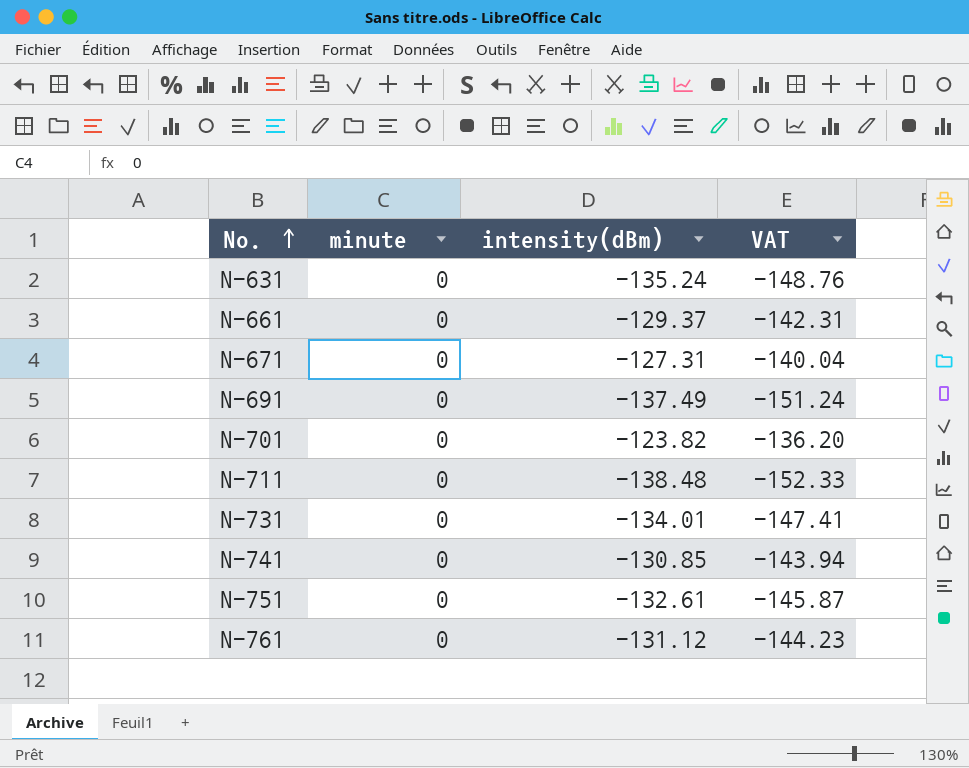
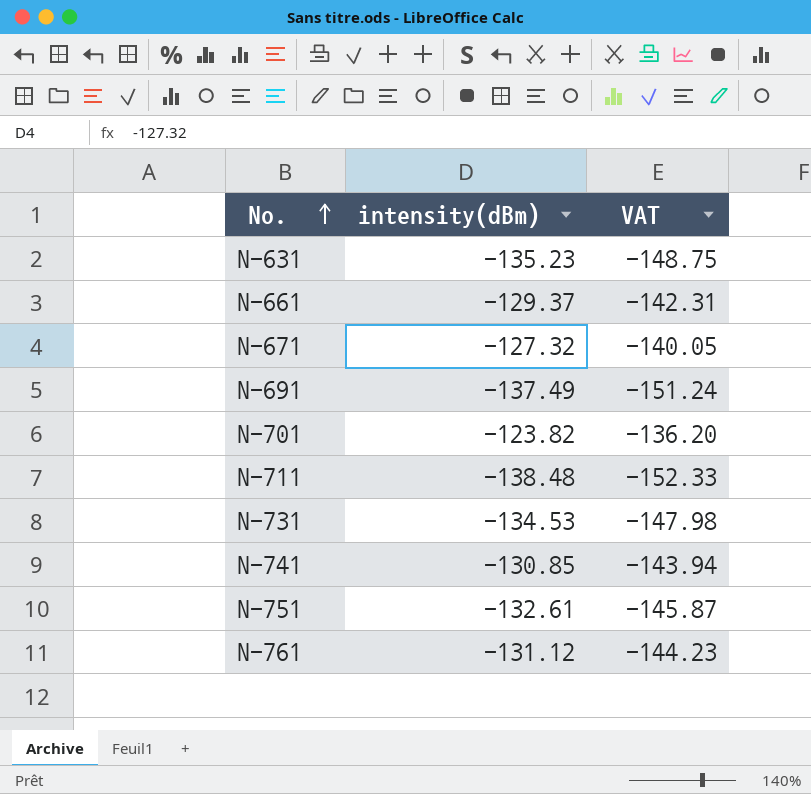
column minute | position: 2 -> none
N-631 | intensity(dBm): -135.24 -> -135.23
N-631 | VAT: -148.76 -> -148.75
N-671 | intensity(dBm): -127.31 -> -127.32
N-671 | VAT: -140.04 -> -140.05
N-731 | intensity(dBm): -134.01 -> -134.53
N-731 | VAT: -147.41 -> -147.98

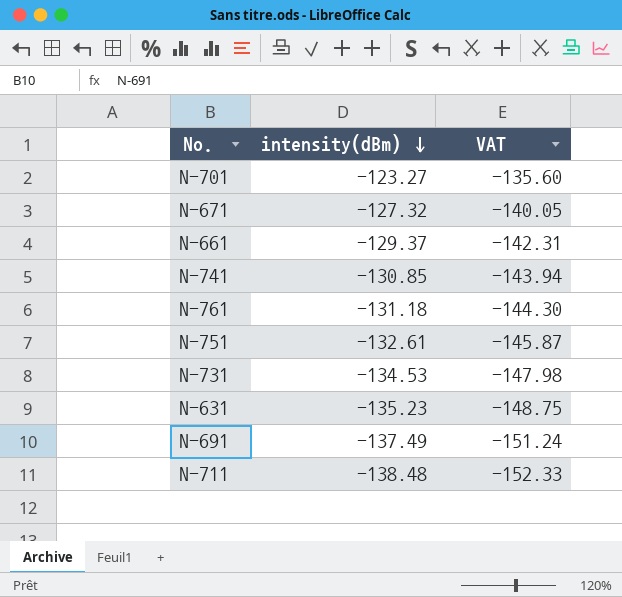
row order: No. ascending -> intensity(dBm) descending
N-701 | intensity(dBm): -123.82 -> -123.27
N-701 | VAT: -136.20 -> -135.60
N-761 | intensity(dBm): -131.12 -> -131.18
N-761 | VAT: -144.23 -> -144.30

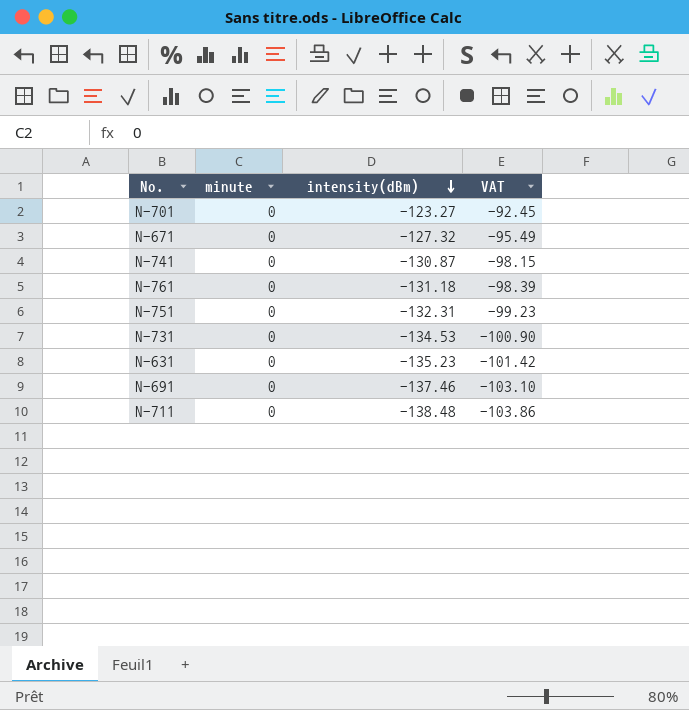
column minute | position: none -> 2
column VAT | formula: [intensity(dBm)] * 1.1 -> [intensity(dBm)] * 0.75
row N-661: -129.37 | -142.31 -> none
N-741 | intensity(dBm): -130.85 -> -130.87
N-751 | intensity(dBm): -132.61 -> -132.31
N-691 | intensity(dBm): -137.49 -> -137.46

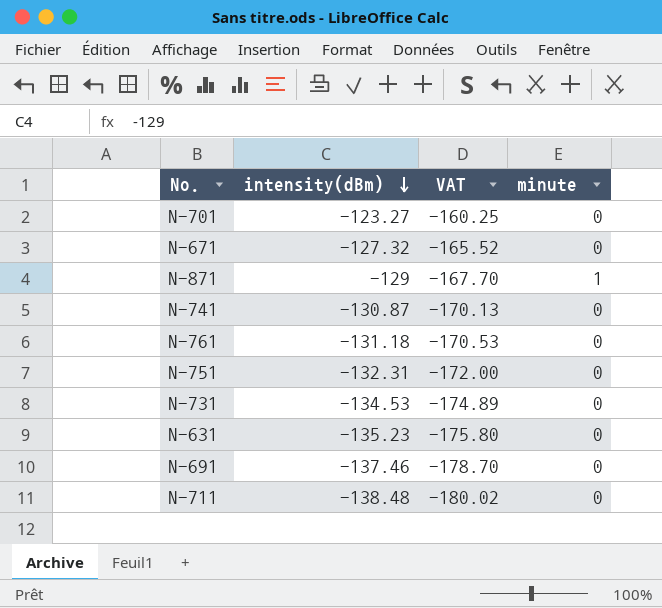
column VAT | formula: [intensity(dBm)] * 0.75 -> [intensity(dBm)] * 1.3
column minute | position: 2 -> 4
row N-871: none -> -129 | -167.70 | 1

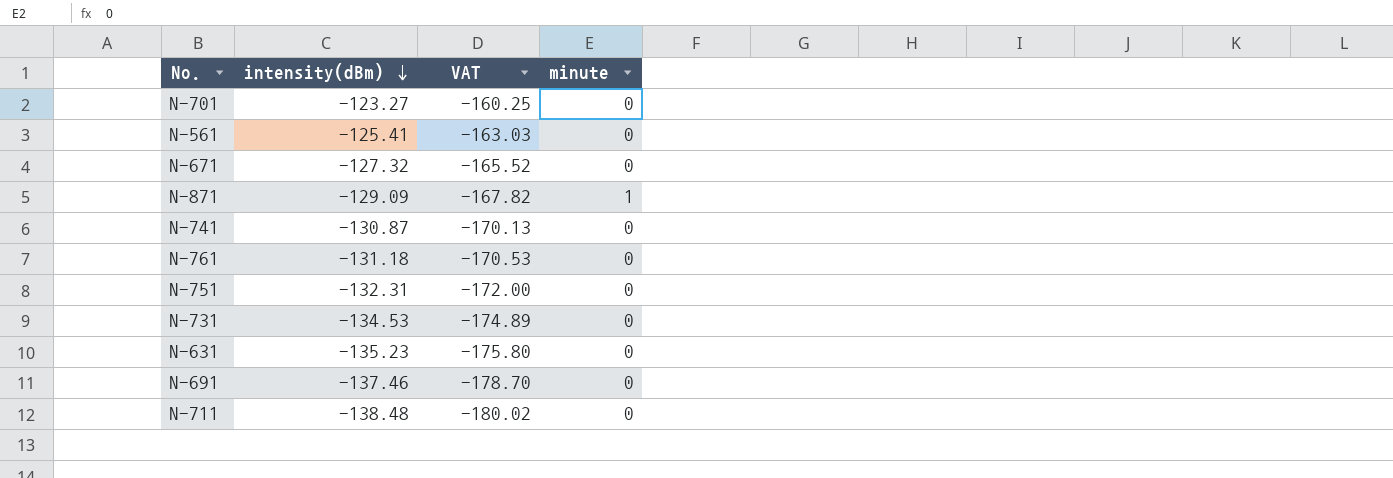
row N-561: none -> -125.41 | -163.03 | 0
N-871 | intensity(dBm): -129 -> -129.09
N-871 | VAT: -167.70 -> -167.82

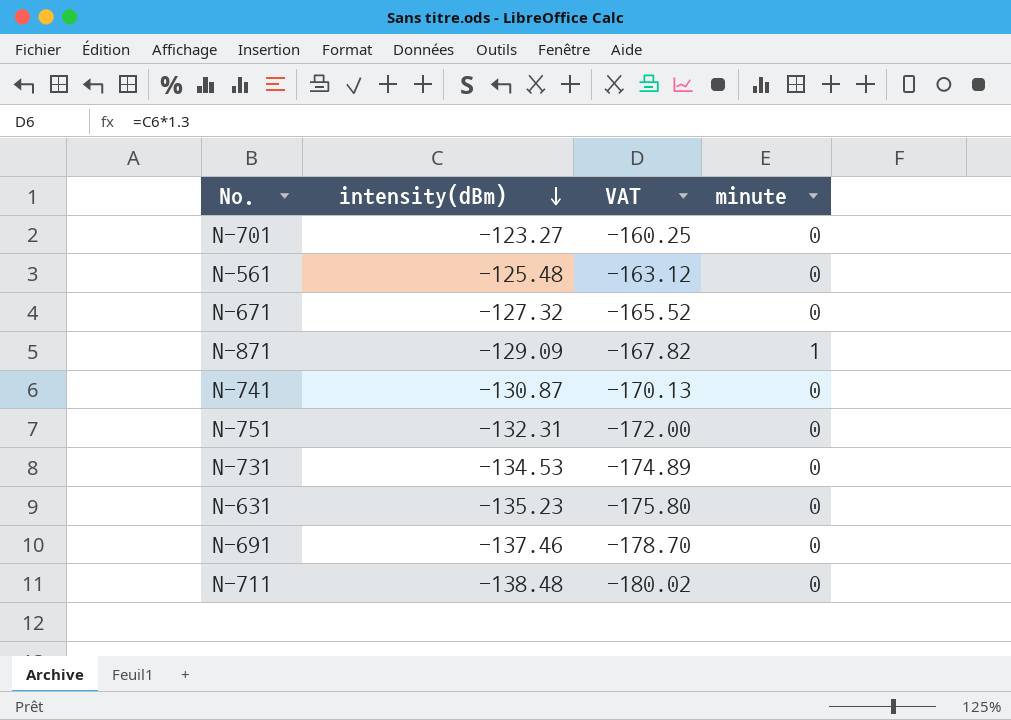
row N-761: -131.18 | -170.53 | 0 -> none
N-561 | intensity(dBm): -125.41 -> -125.48
N-561 | VAT: -163.03 -> -163.12

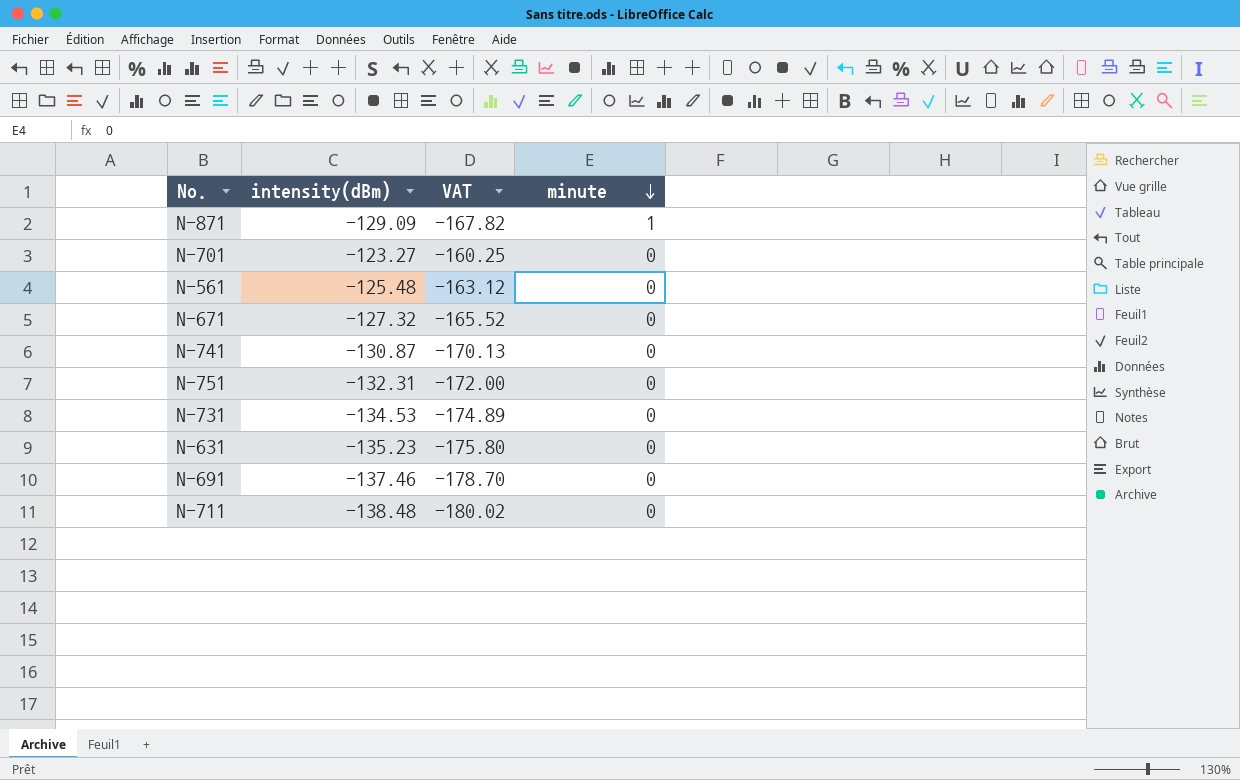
row order: intensity(dBm) descending -> minute descending

